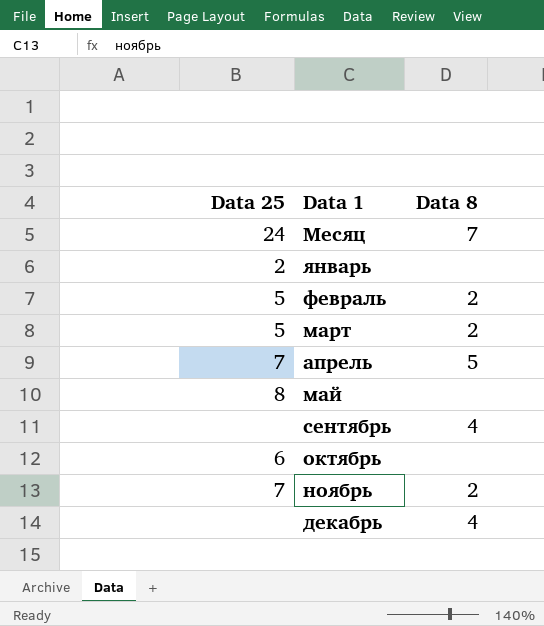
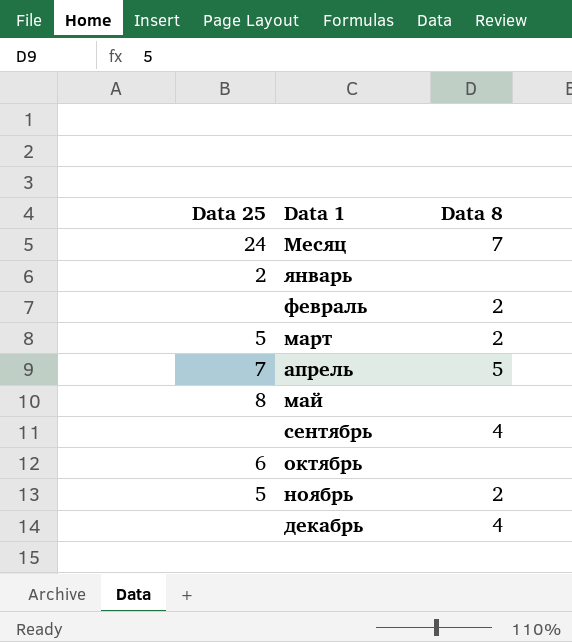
февраль | Data 25: 5 -> none
ноябрь | Data 25: 7 -> 5

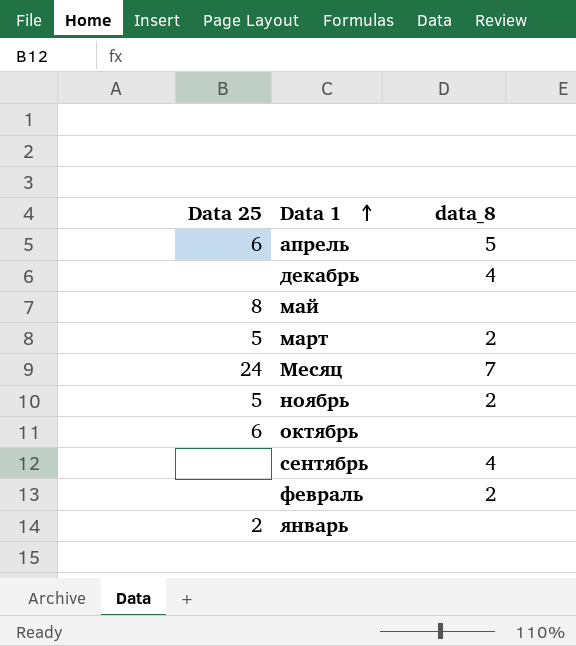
row order: none -> Data 1 ascending
column name: Data 8 -> data_8
апрель | Data 25: 7 -> 6

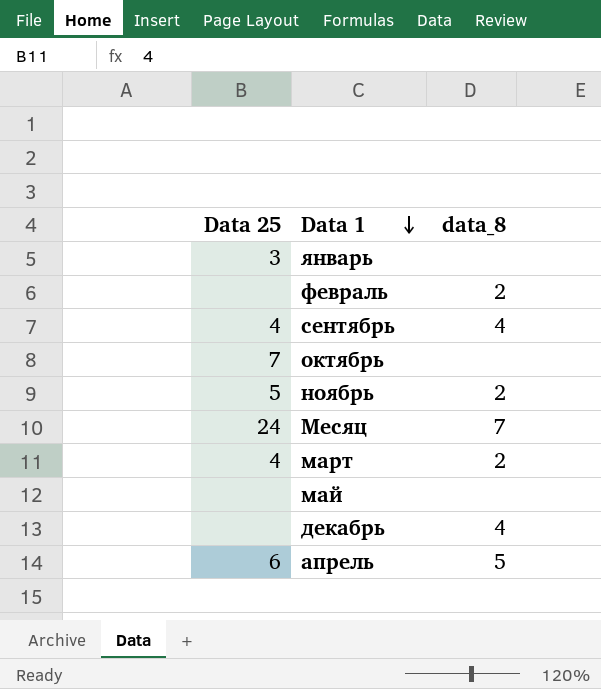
row order: Data 1 ascending -> Data 1 descending
январь | Data 25: 2 -> 3
сентябрь | Data 25: none -> 4
октябрь | Data 25: 6 -> 7
март | Data 25: 5 -> 4
май | Data 25: 8 -> none

